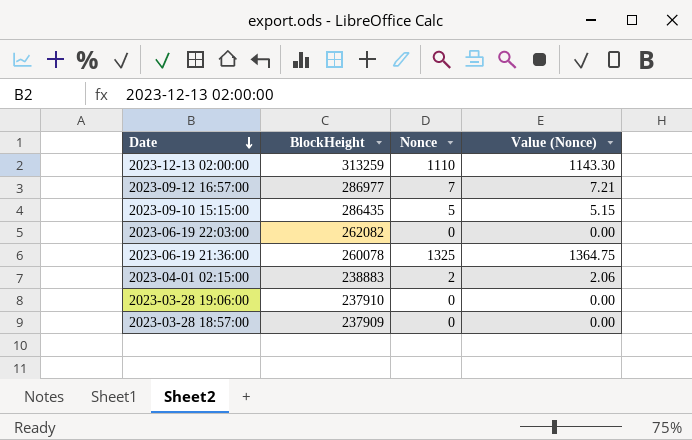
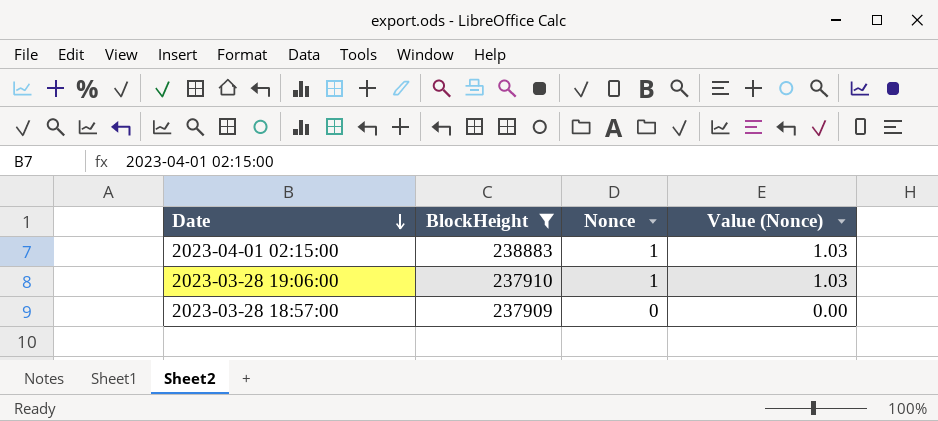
filter: none -> BlockHeight <= 238883
2023-04-01 02:15:00 | Nonce: 2 -> 1
2023-04-01 02:15:00 | Value (Nonce): 2.06 -> 1.03
2023-03-28 19:06:00 | Nonce: 0 -> 1
2023-03-28 19:06:00 | Value (Nonce): 0.00 -> 1.03

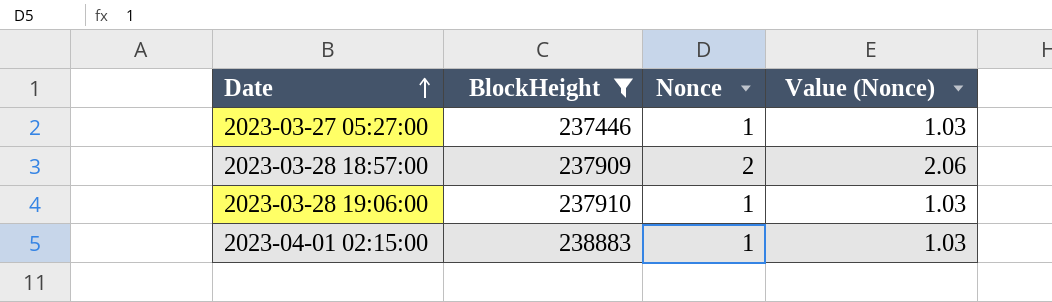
row order: Date descending -> Date ascending
row 2023-03-27 05:27:00: none -> 237446 | 1 | 1.03
2023-03-28 18:57:00 | Nonce: 0 -> 2
2023-03-28 18:57:00 | Value (Nonce): 0.00 -> 2.06

